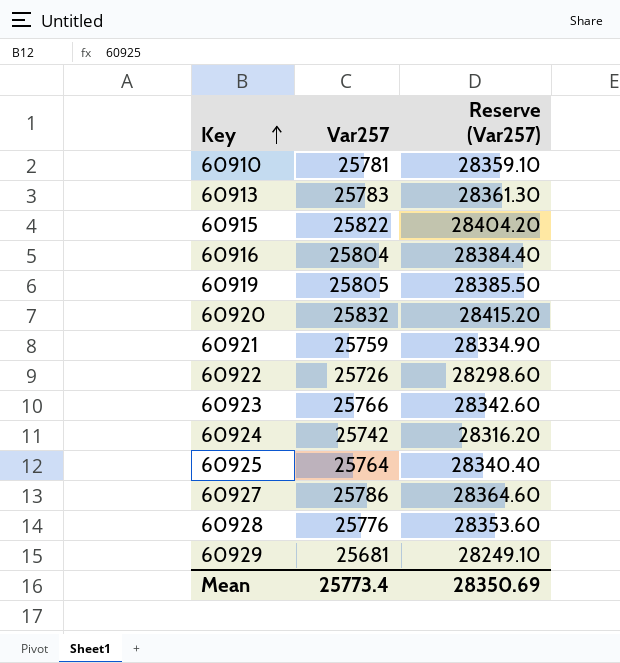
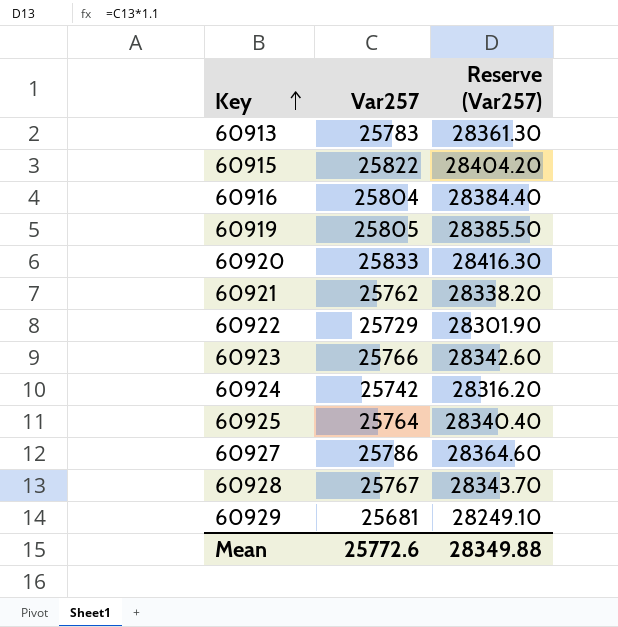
row 60910: 25781 | 28359.10 -> none
60920 | Var257: 25832 -> 25833
60920 | Reserve (Var257): 28415.20 -> 28416.30
60921 | Var257: 25759 -> 25762
60921 | Reserve (Var257): 28334.90 -> 28338.20
60922 | Var257: 25726 -> 25729
60922 | Reserve (Var257): 28298.60 -> 28301.90
60928 | Var257: 25776 -> 25767
60928 | Reserve (Var257): 28353.60 -> 28343.70
Mean | Var257: 25773.4 -> 25772.6
Mean | Reserve (Var257): 28350.69 -> 28349.88

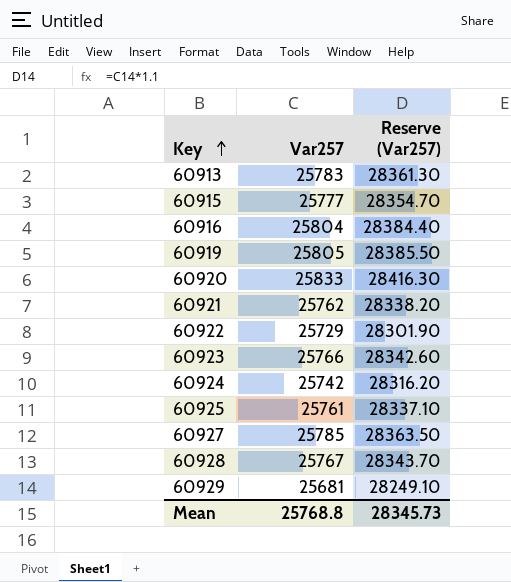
60915 | Var257: 25822 -> 25777
60915 | Reserve (Var257): 28404.20 -> 28354.70
60925 | Var257: 25764 -> 25761
60925 | Reserve (Var257): 28340.40 -> 28337.10
60927 | Var257: 25786 -> 25785
60927 | Reserve (Var257): 28364.60 -> 28363.50
Mean | Var257: 25772.6 -> 25768.8
Mean | Reserve (Var257): 28349.88 -> 28345.73

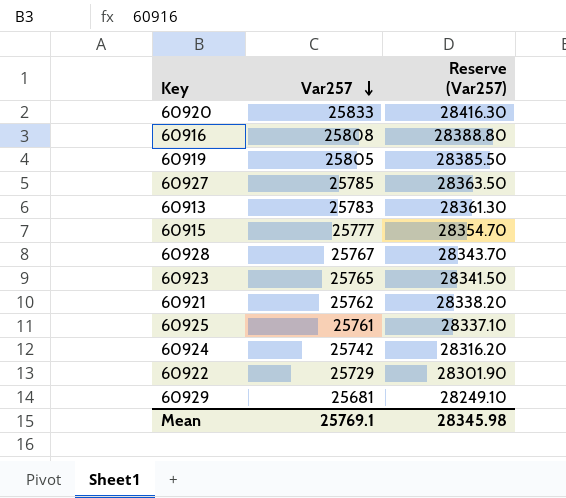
row order: Key ascending -> Var257 descending
60916 | Var257: 25804 -> 25808
60916 | Reserve (Var257): 28384.40 -> 28388.80
60923 | Var257: 25766 -> 25765
60923 | Reserve (Var257): 28342.60 -> 28341.50
Mean | Var257: 25768.8 -> 25769.1
Mean | Reserve (Var257): 28345.73 -> 28345.98

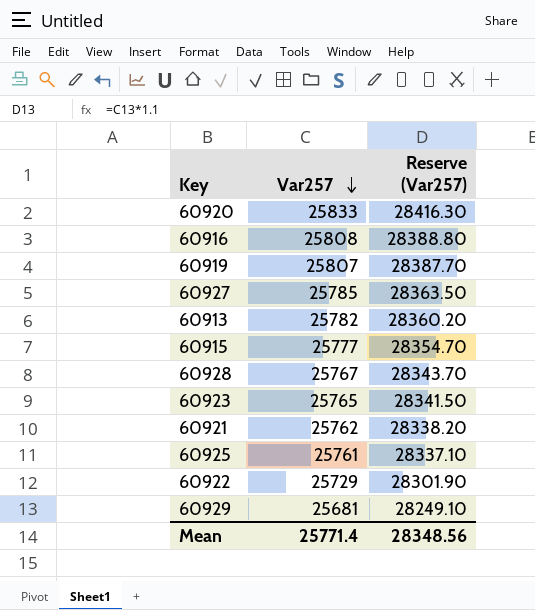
row 60924: 25742 | 28316.20 -> none
60919 | Var257: 25805 -> 25807
60919 | Reserve (Var257): 28385.50 -> 28387.70
60913 | Var257: 25783 -> 25782
60913 | Reserve (Var257): 28361.30 -> 28360.20
Mean | Var257: 25769.1 -> 25771.4
Mean | Reserve (Var257): 28345.98 -> 28348.56

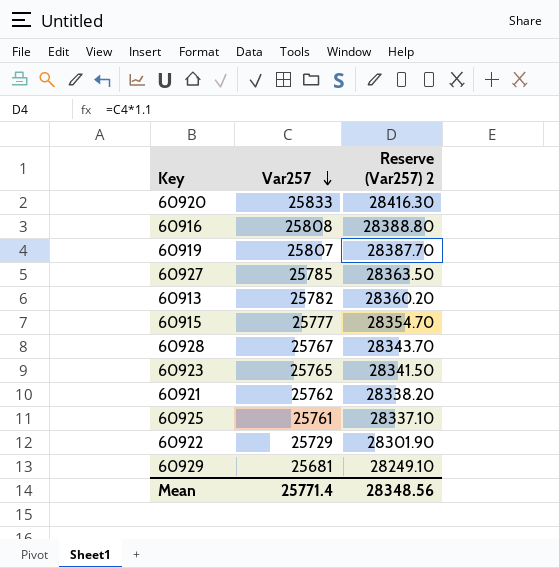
column name: Reserve (Var257) -> Reserve (Var257) 2

